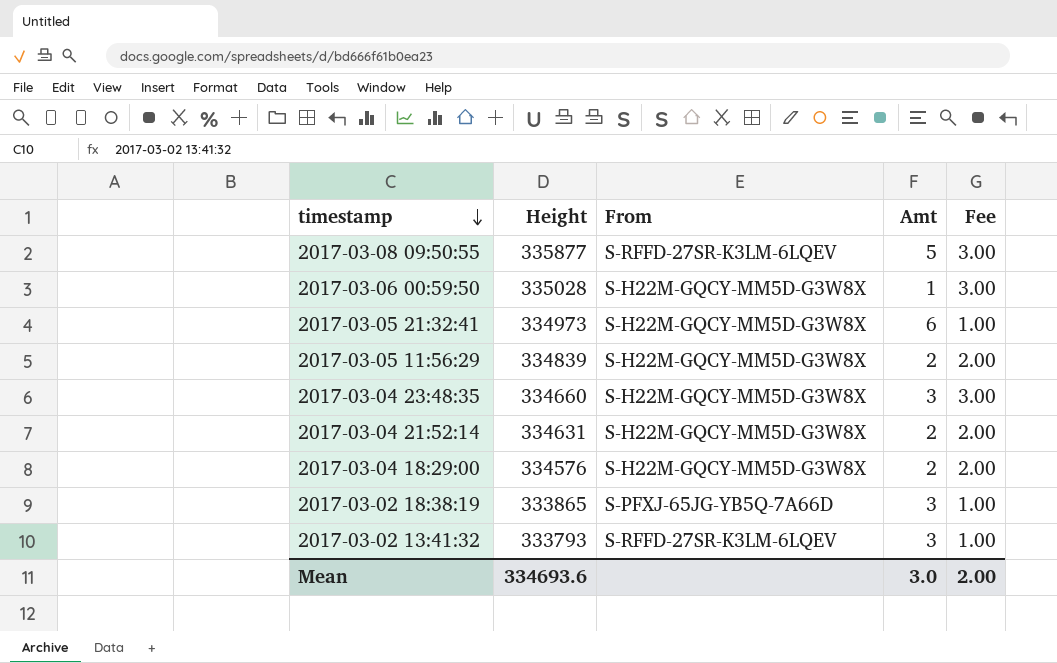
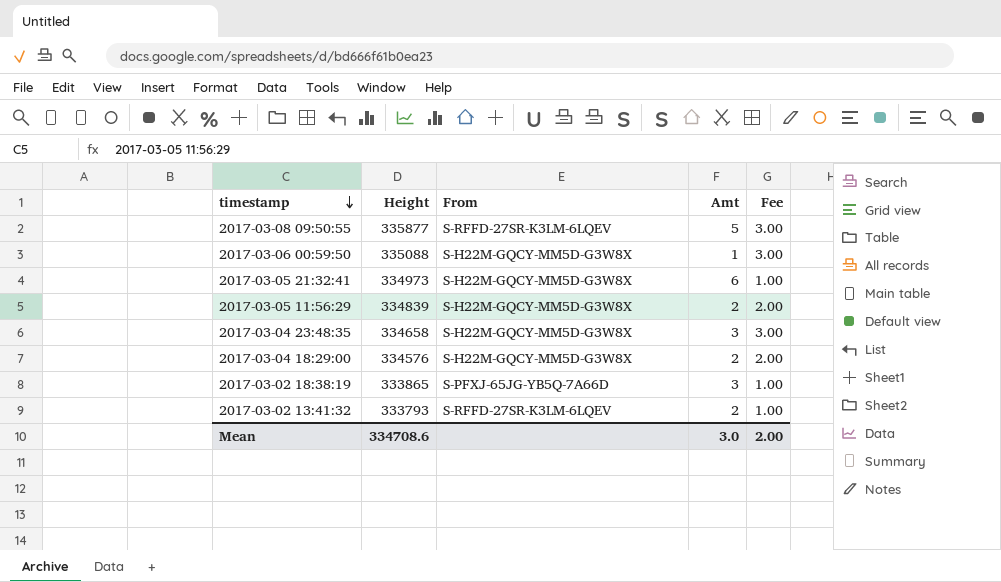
row 2017-03-04 21:52:14: 334631 | S-H22M-GQCY-MM5D-G3W8X | 2 | 2.00 -> none
2017-03-06 00:59:50 | Height: 335028 -> 335088
2017-03-04 23:48:35 | Height: 334660 -> 334658
2017-03-02 13:41:32 | Amt: 3 -> 2
Mean | Height: 334693.6 -> 334708.6

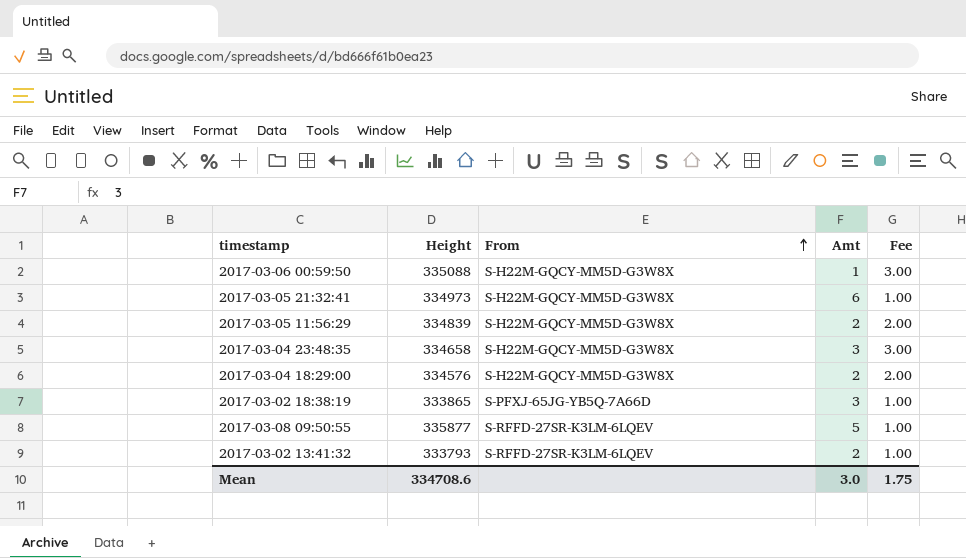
row order: timestamp descending -> From ascending
2017-03-08 09:50:55 | Fee: 3.00 -> 1.00
Mean | Fee: 2.00 -> 1.75

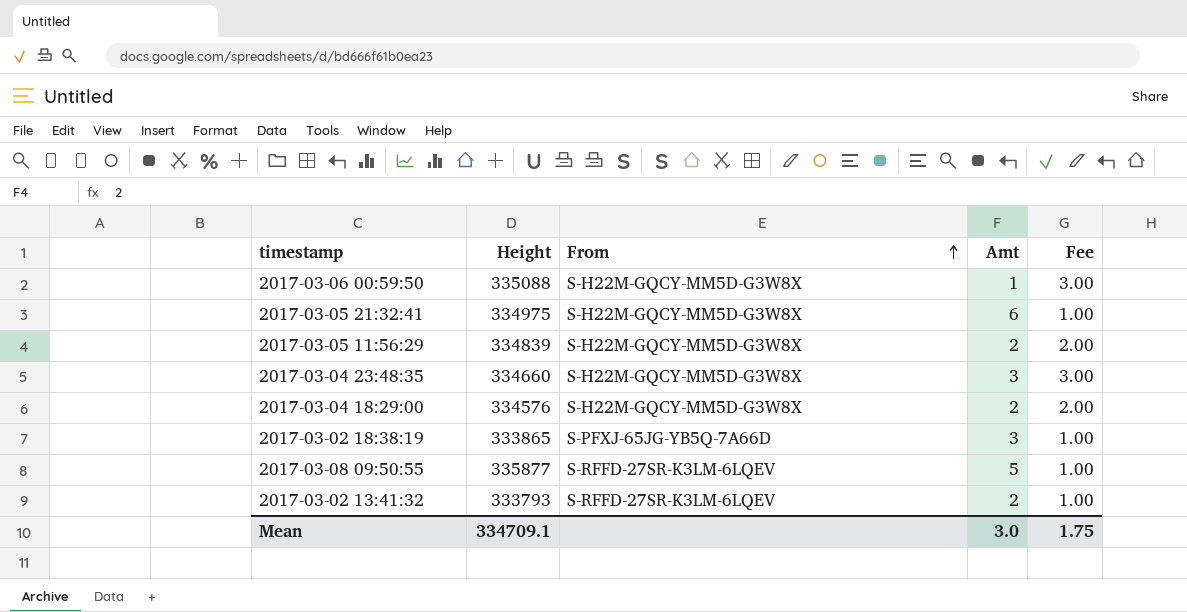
2017-03-05 21:32:41 | Height: 334973 -> 334975
2017-03-04 23:48:35 | Height: 334658 -> 334660
Mean | Height: 334708.6 -> 334709.1

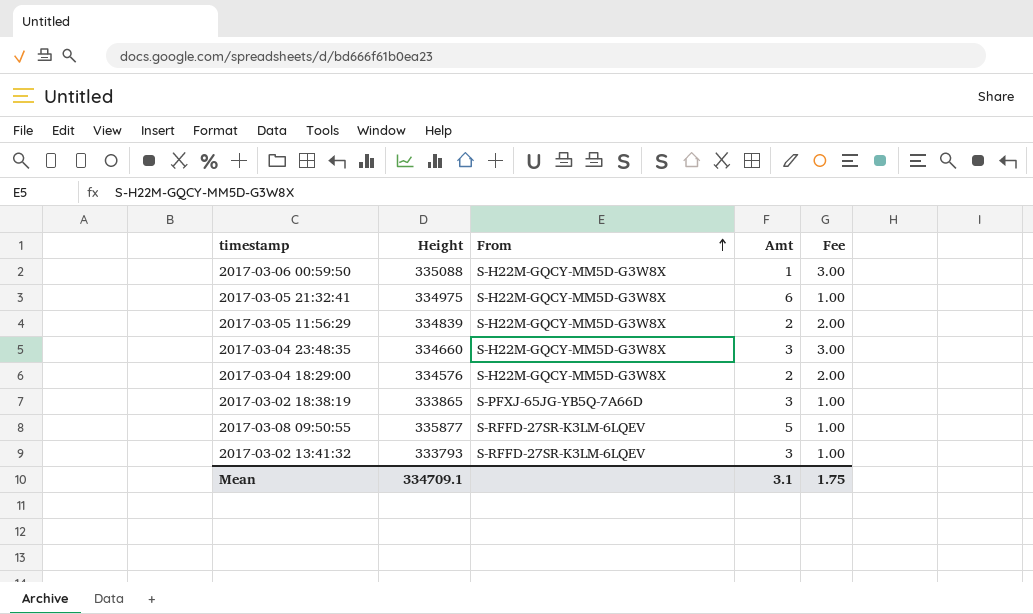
2017-03-02 13:41:32 | Amt: 2 -> 3
Mean | Amt: 3.0 -> 3.1

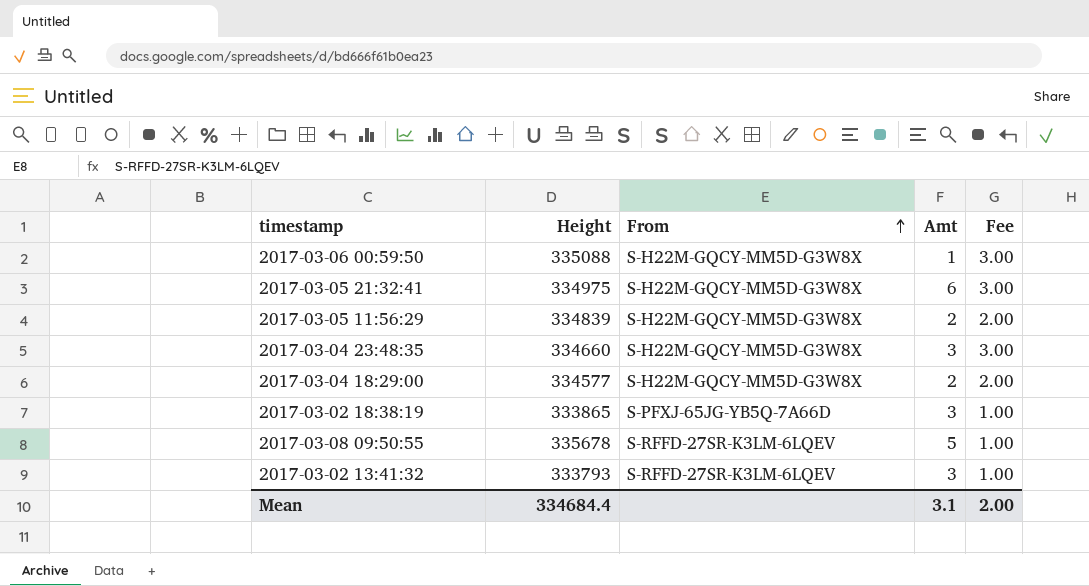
2017-03-05 21:32:41 | Fee: 1.00 -> 3.00
2017-03-04 18:29:00 | Height: 334576 -> 334577
2017-03-08 09:50:55 | Height: 335877 -> 335678
Mean | Height: 334709.1 -> 334684.4
Mean | Fee: 1.75 -> 2.00

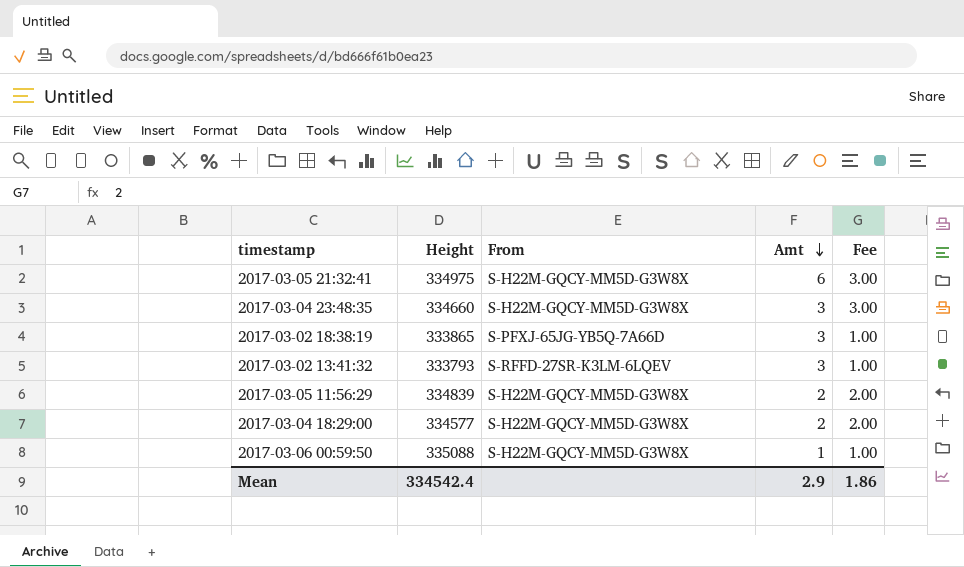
row order: From ascending -> Amt descending
row 2017-03-08 09:50:55: 335678 | S-RFFD-27SR-K3LM-6LQEV | 5 | 1.00 -> none
2017-03-06 00:59:50 | Fee: 3.00 -> 1.00
Mean | Height: 334684.4 -> 334542.4
Mean | Amt: 3.1 -> 2.9
Mean | Fee: 2.00 -> 1.86

